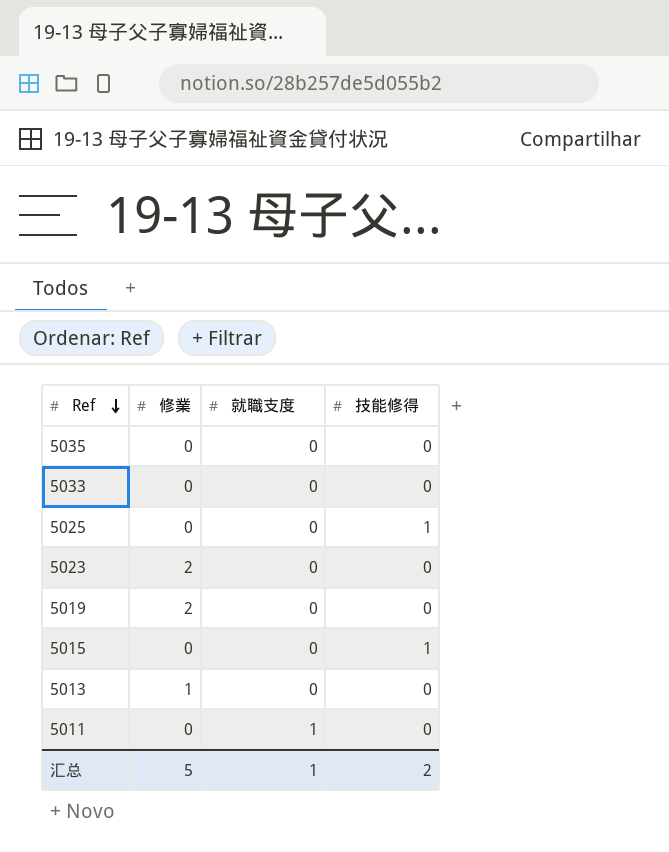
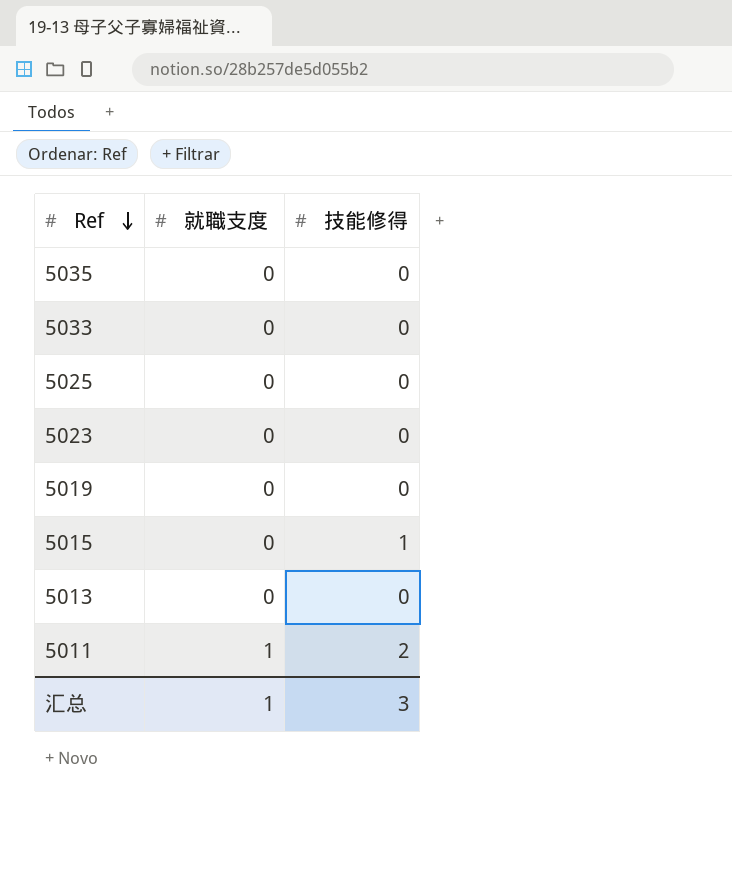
column 修業 | position: 2 -> none
5025 | 技能修得: 1 -> 0
5011 | 技能修得: 0 -> 2
汇总 | 技能修得: 2 -> 3

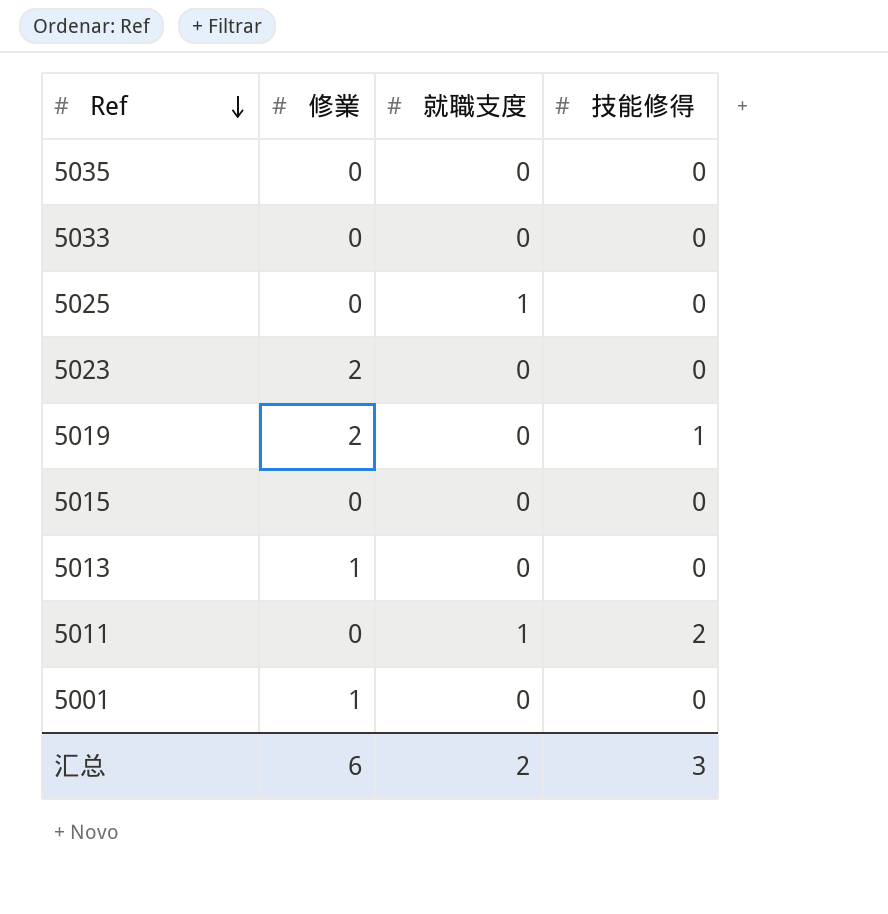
column 修業 | position: none -> 2
5025 | 就職支度: 0 -> 1
5019 | 技能修得: 0 -> 1
5015 | 技能修得: 1 -> 0
row 5001: none -> 1 | 0 | 0
汇总 | 就職支度: 1 -> 2

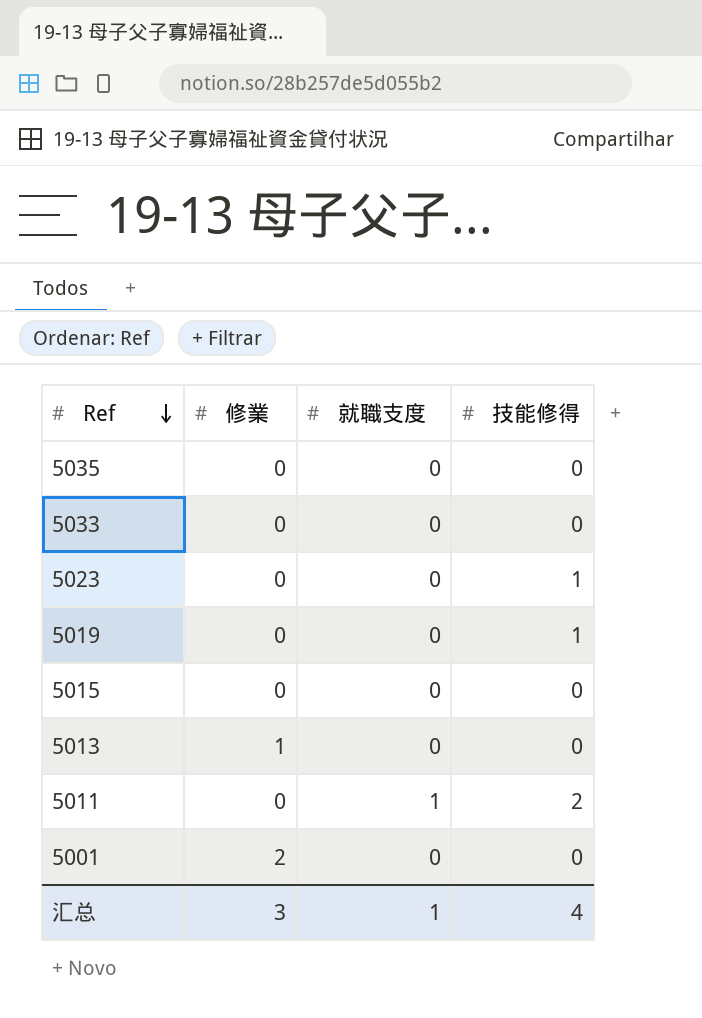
row 5025: 0 | 1 | 0 -> none
5023 | 修業: 2 -> 0
5023 | 技能修得: 0 -> 1
5019 | 修業: 2 -> 0
5001 | 修業: 1 -> 2
汇总 | 修業: 6 -> 3
汇总 | 就職支度: 2 -> 1
汇总 | 技能修得: 3 -> 4

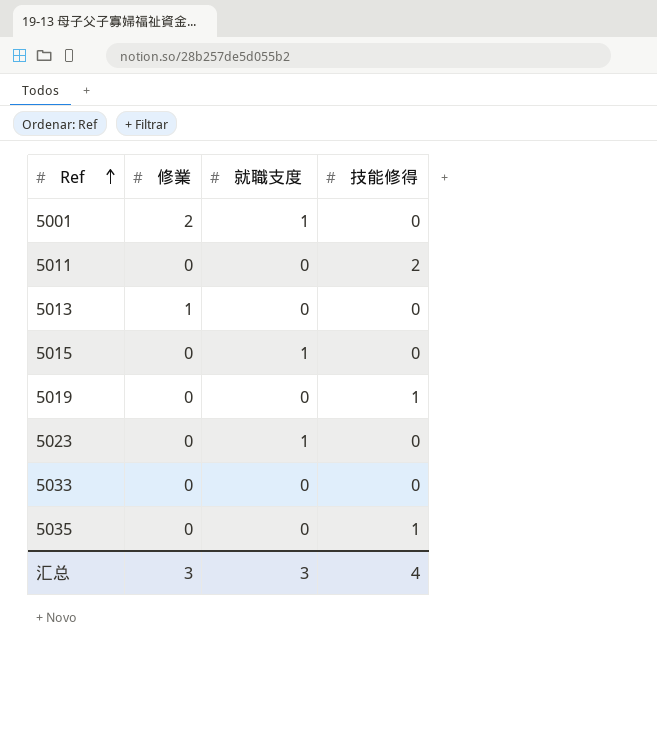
row order: Ref descending -> Ref ascending
5001 | 就職支度: 0 -> 1
5011 | 就職支度: 1 -> 0
5015 | 就職支度: 0 -> 1
5023 | 就職支度: 0 -> 1
5023 | 技能修得: 1 -> 0
5035 | 技能修得: 0 -> 1
汇总 | 就職支度: 1 -> 3

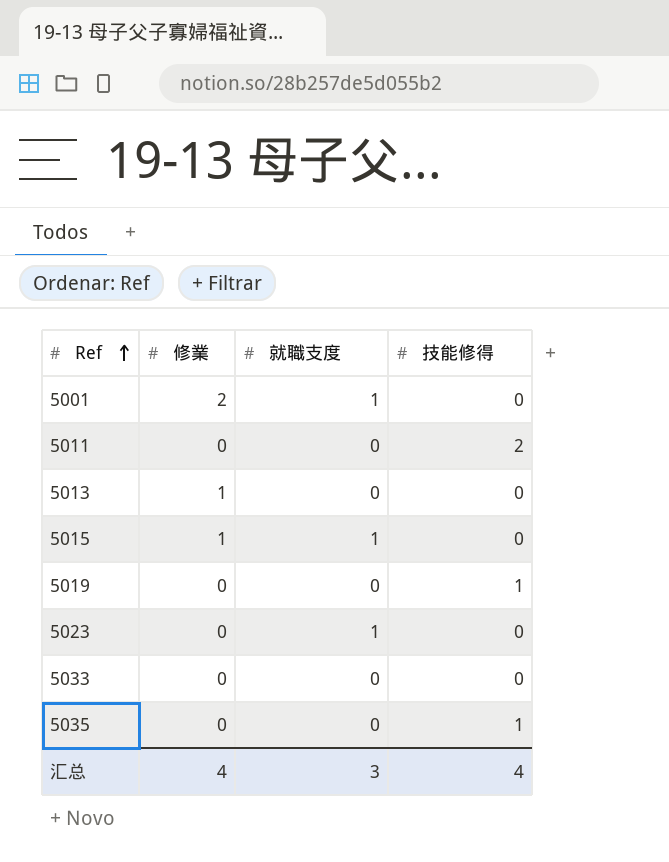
5015 | 修業: 0 -> 1
汇总 | 修業: 3 -> 4

